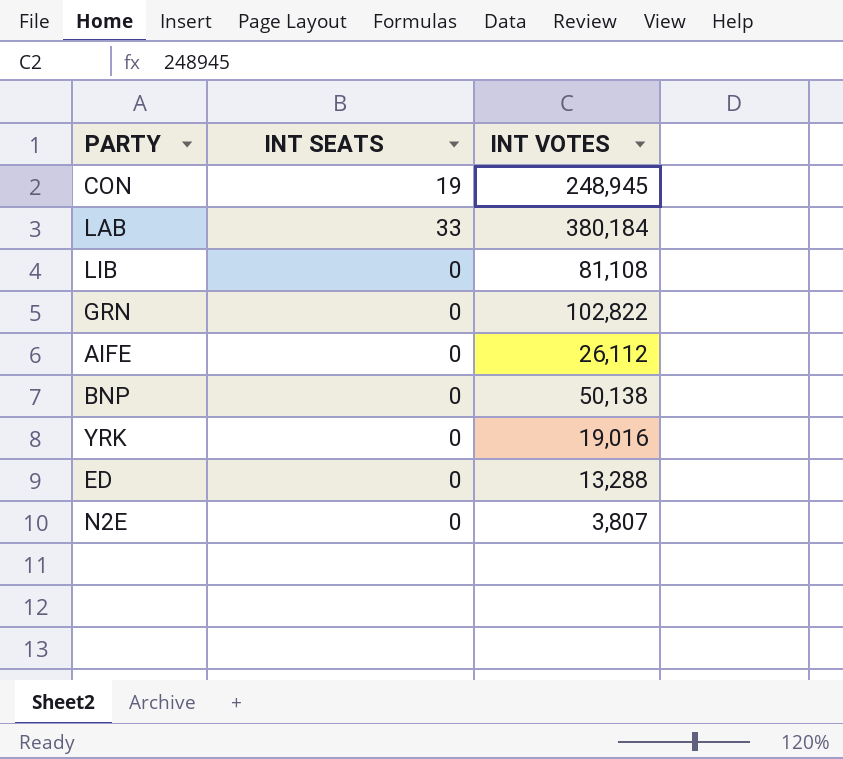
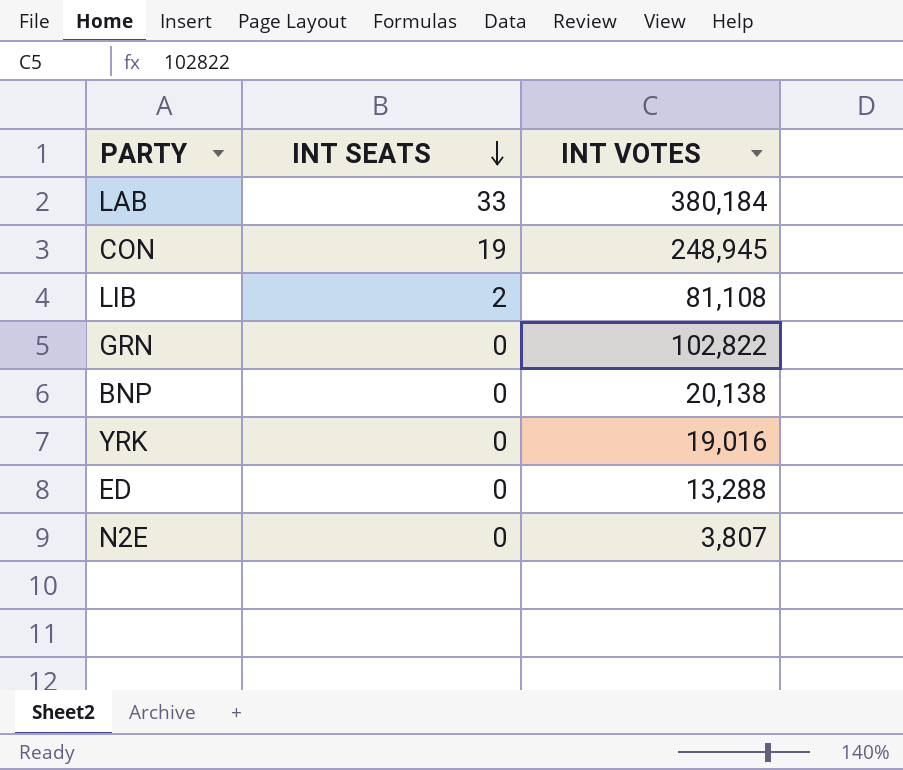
row order: none -> INT SEATS descending
row AIFE: 0 | 26,112 -> none
LIB | INT SEATS: 0 -> 2
BNP | INT VOTES: 50,138 -> 20,138

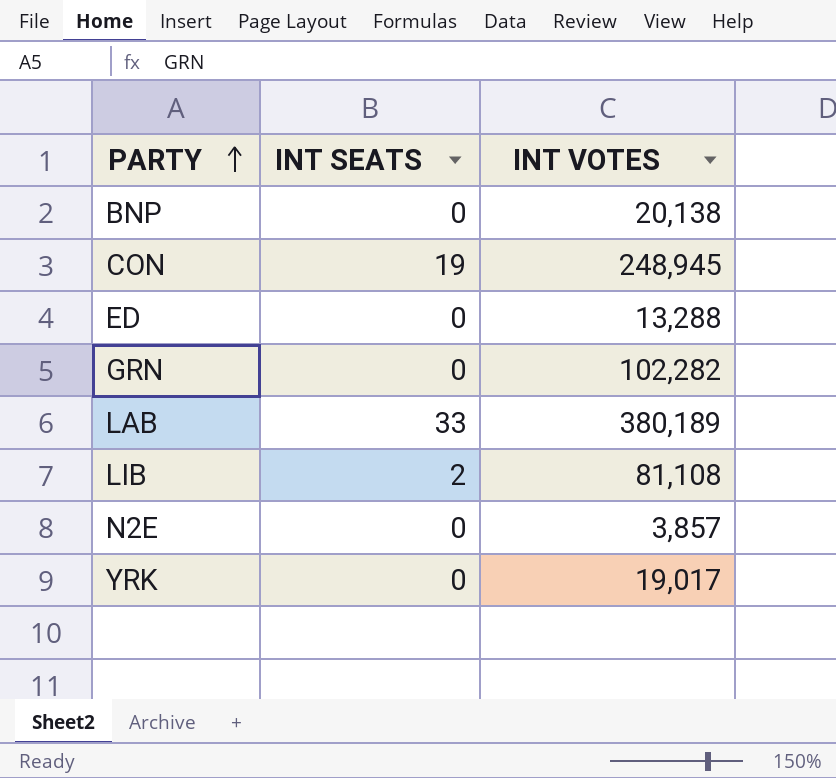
row order: INT SEATS descending -> PARTY ascending
GRN | INT VOTES: 102,822 -> 102,282
LAB | INT VOTES: 380,184 -> 380,189
N2E | INT VOTES: 3,807 -> 3,857
YRK | INT VOTES: 19,016 -> 19,017

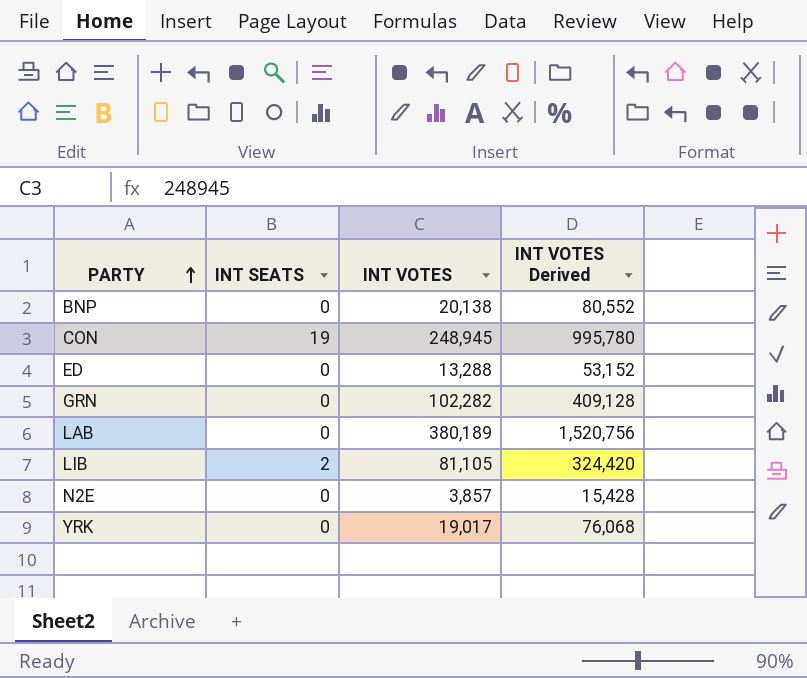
column INT VOTES Derived | formula: none -> [INT VOTES] * 4
LAB | INT SEATS: 33 -> 0
LIB | INT VOTES: 81,108 -> 81,105

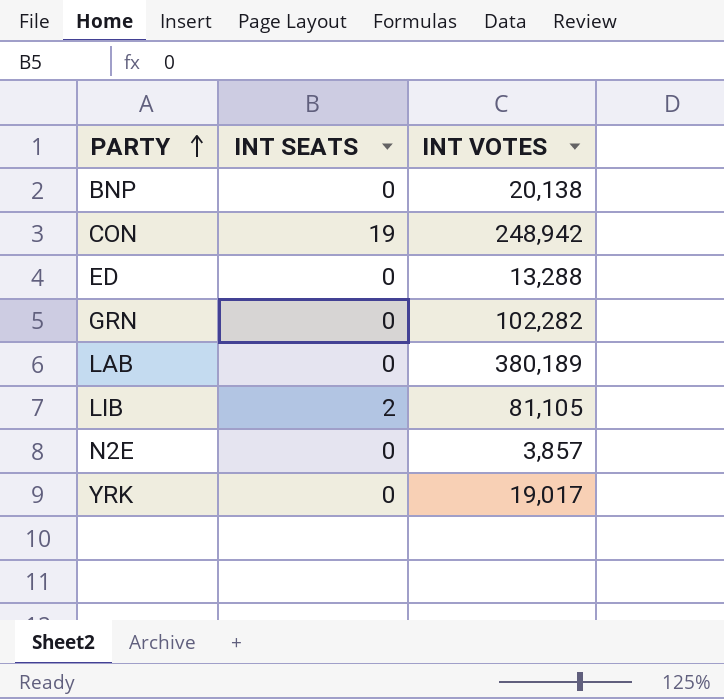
column INT VOTES Derived | formula: [INT VOTES] * 4 -> none
CON | INT VOTES: 248,945 -> 248,942

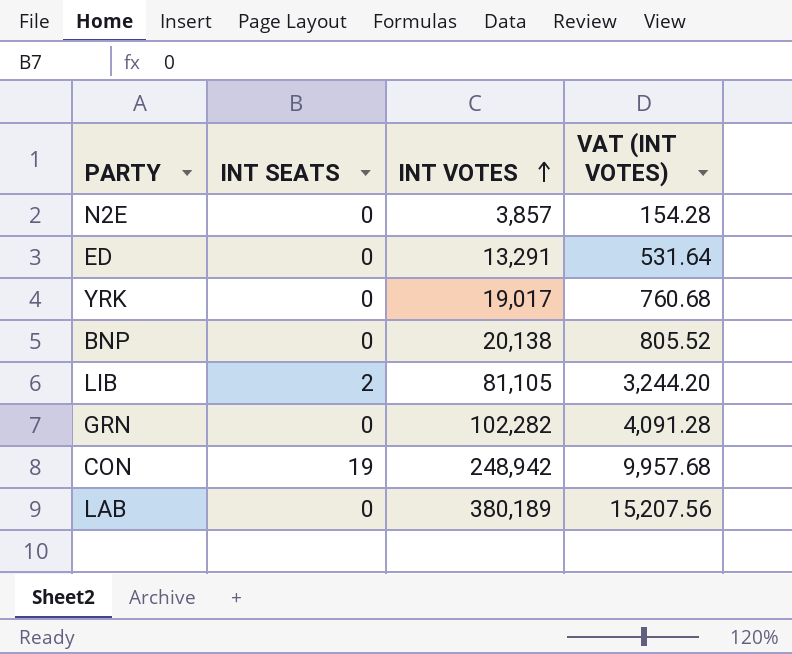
row order: PARTY ascending -> INT VOTES ascending
column VAT (INT VOTES) | formula: none -> [INT VOTES] * 0.04
ED | INT VOTES: 13,288 -> 13,291

